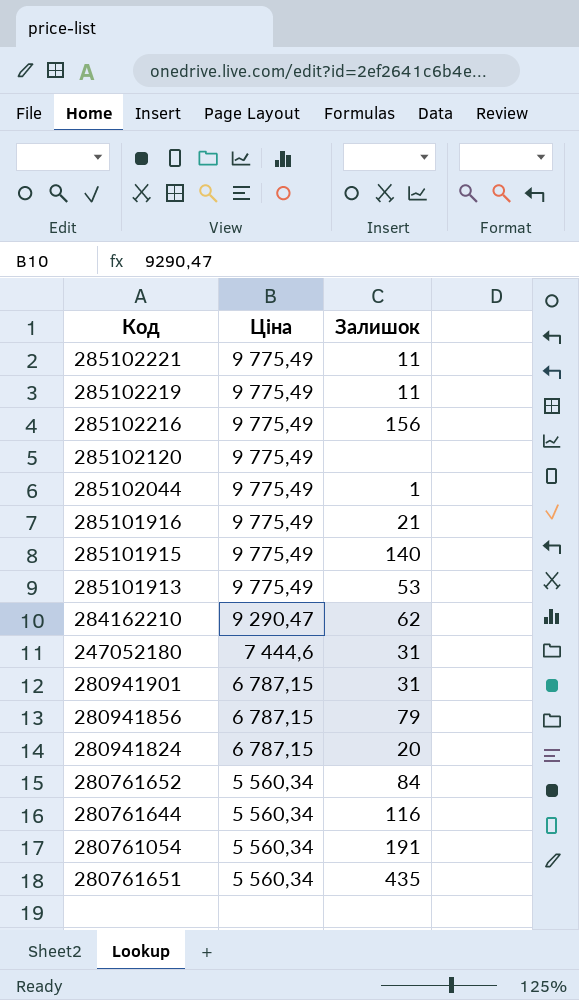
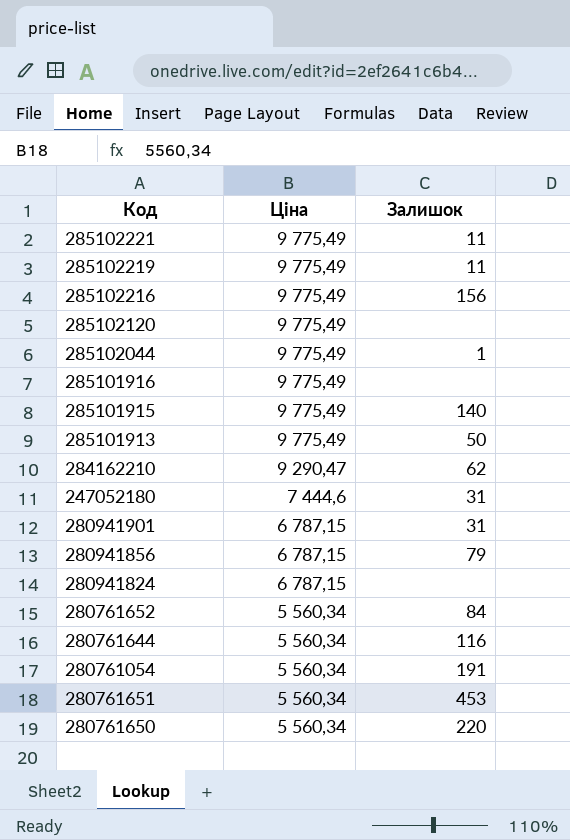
285101916 | Залишок: 21 -> none
285101913 | Залишок: 53 -> 50
280941824 | Залишок: 20 -> none
280761651 | Залишок: 435 -> 453
row 280761650: none -> 5 560,34 | 220

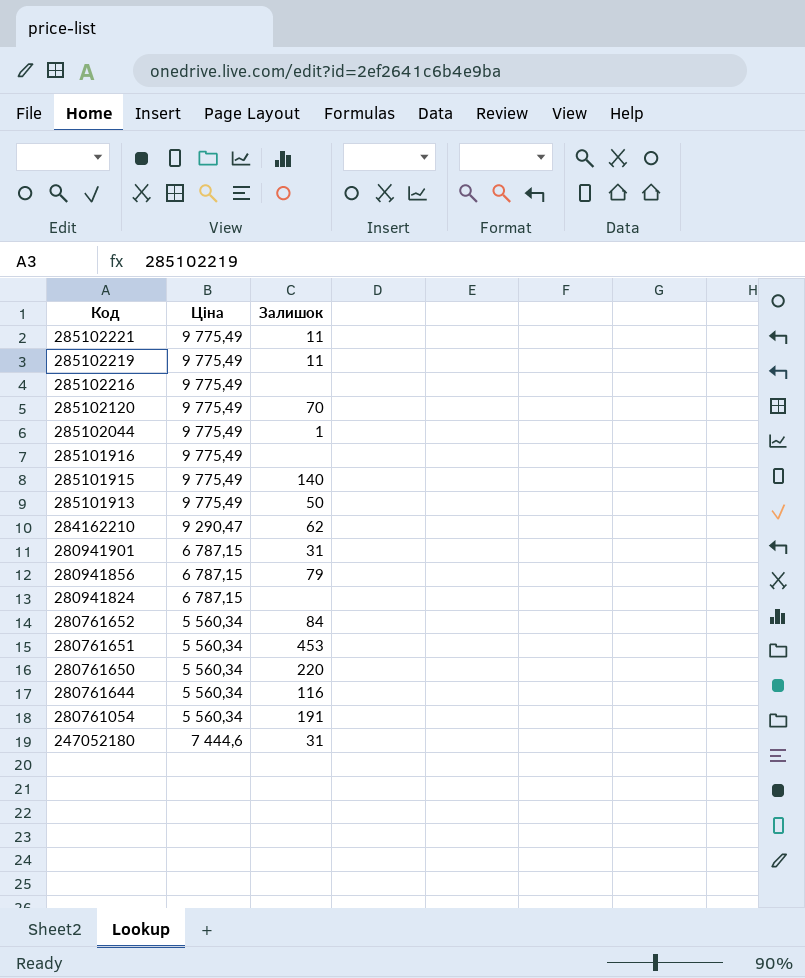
row order: Ціна descending -> Код descending
285102216 | Залишок: 156 -> none
285102120 | Залишок: none -> 70

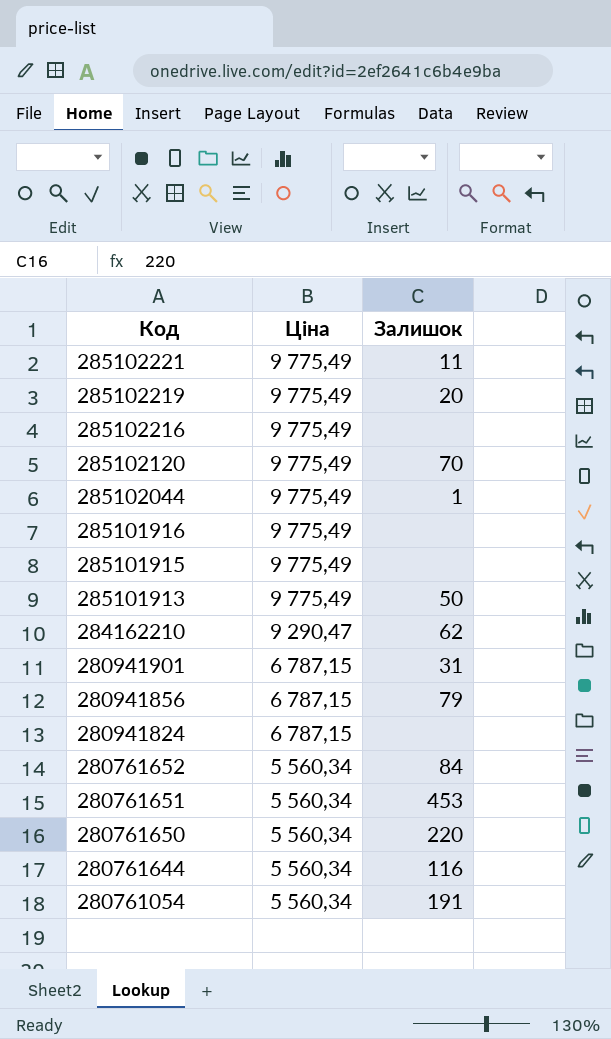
row 247052180: 7 444,6 | 31 -> none
285102219 | Залишок: 11 -> 20
285101915 | Залишок: 140 -> none

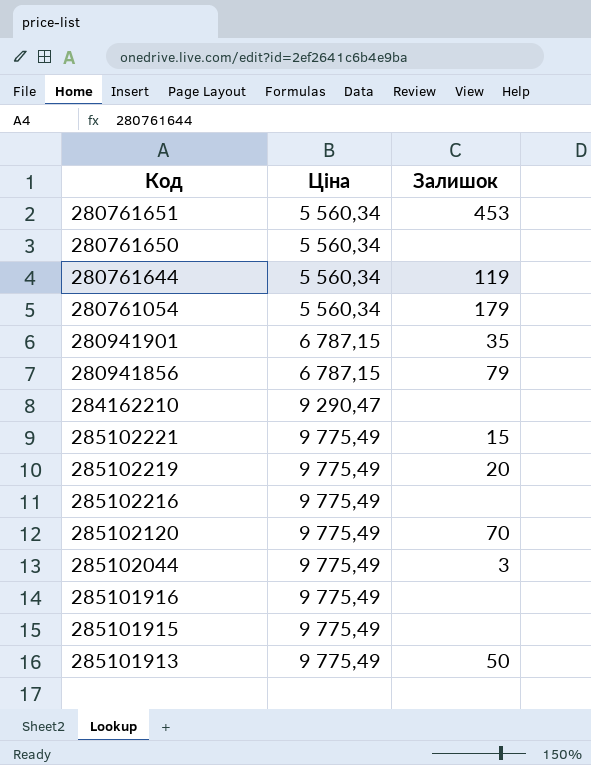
row order: Код descending -> Ціна ascending
row 280941824: 6 787,15 | none -> none
row 280761652: 5 560,34 | 84 -> none
280761650 | Залишок: 220 -> none
280761644 | Залишок: 116 -> 119
280761054 | Залишок: 191 -> 179
280941901 | Залишок: 31 -> 35
284162210 | Залишок: 62 -> none
285102221 | Залишок: 11 -> 15
285102044 | Залишок: 1 -> 3

